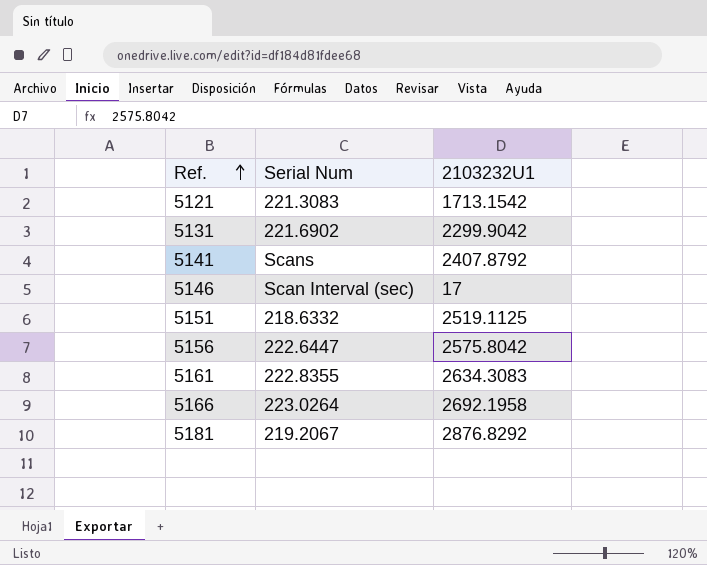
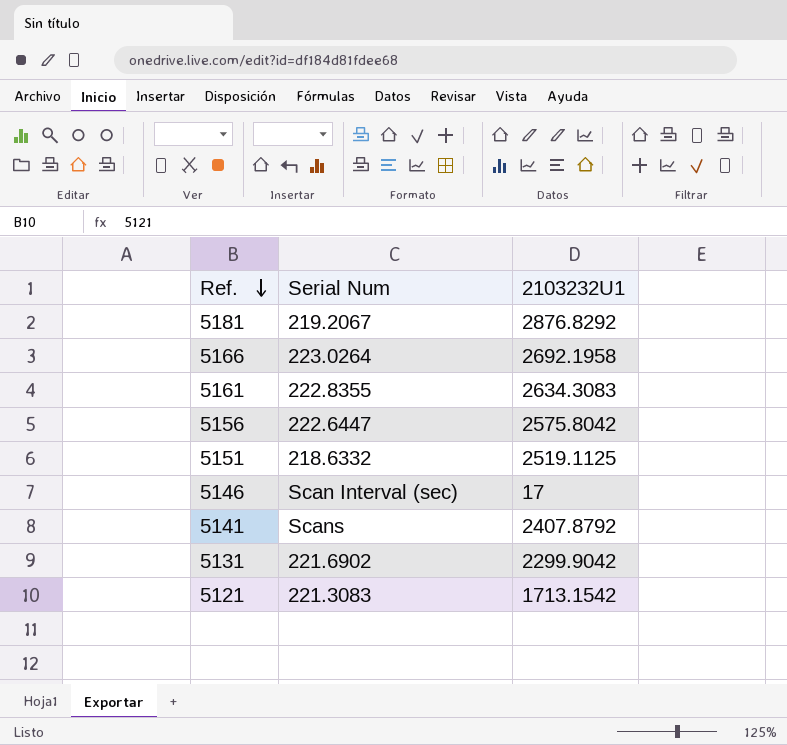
row order: Ref. ascending -> Ref. descending

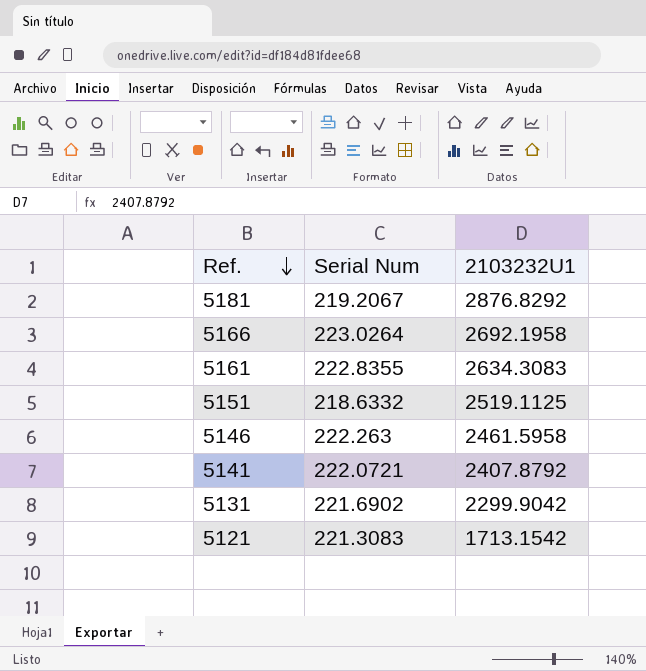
row 5156: 222.6447 | 2575.8042 -> none
5146 | Serial Num: Scan Interval (sec) -> 222.263
5146 | 2103232U1: 17 -> 2461.5958
5141 | Serial Num: Scans -> 222.0721

